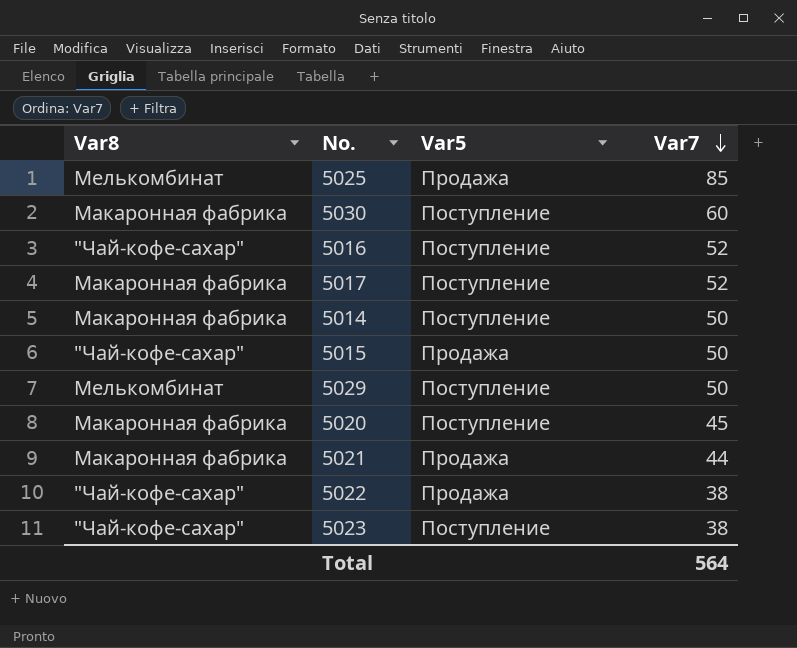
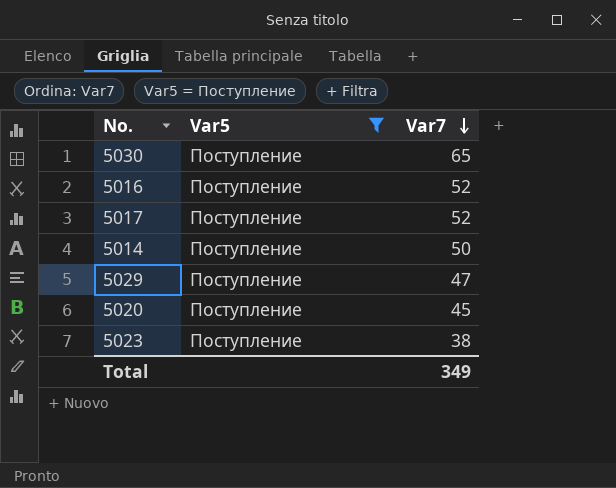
filter: none -> Var5 = Поступление
column Var8 | position: 1 -> none
5030 | Var7: 60 -> 65
5029 | Var7: 50 -> 47
Total | Var7: 564 -> 349

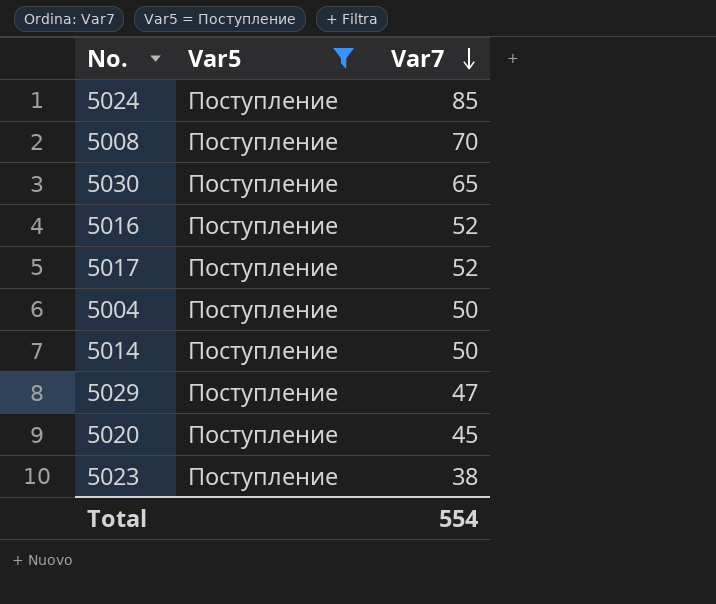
row 5024: none -> Поступление | 85
row 5008: none -> Поступление | 70
row 5004: none -> Поступление | 50
Total | Var7: 349 -> 554

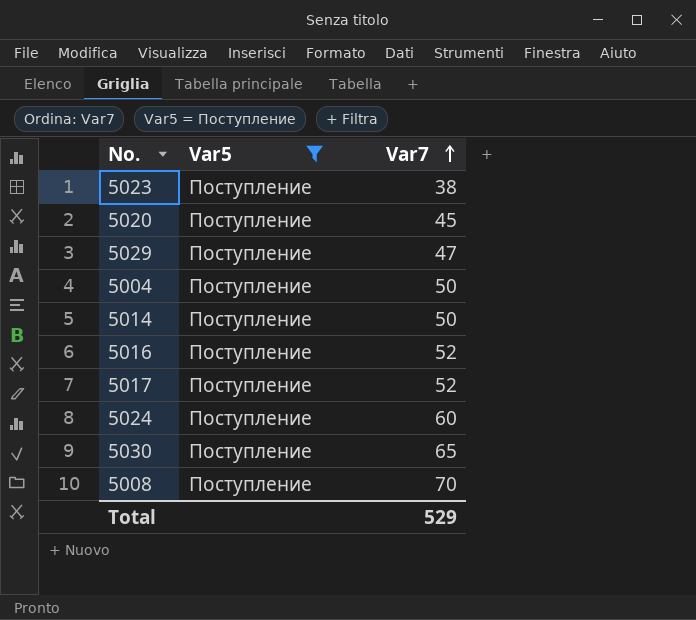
row order: Var7 descending -> Var7 ascending
5024 | Var7: 85 -> 60
Total | Var7: 554 -> 529

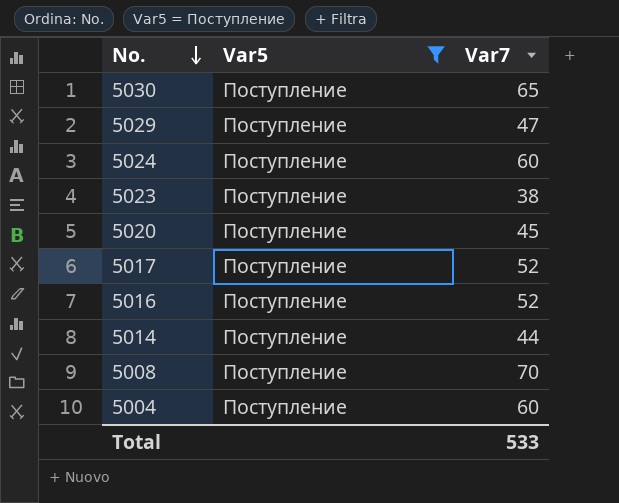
row order: Var7 ascending -> No. descending
5014 | Var7: 50 -> 44
5004 | Var7: 50 -> 60
Total | Var7: 529 -> 533

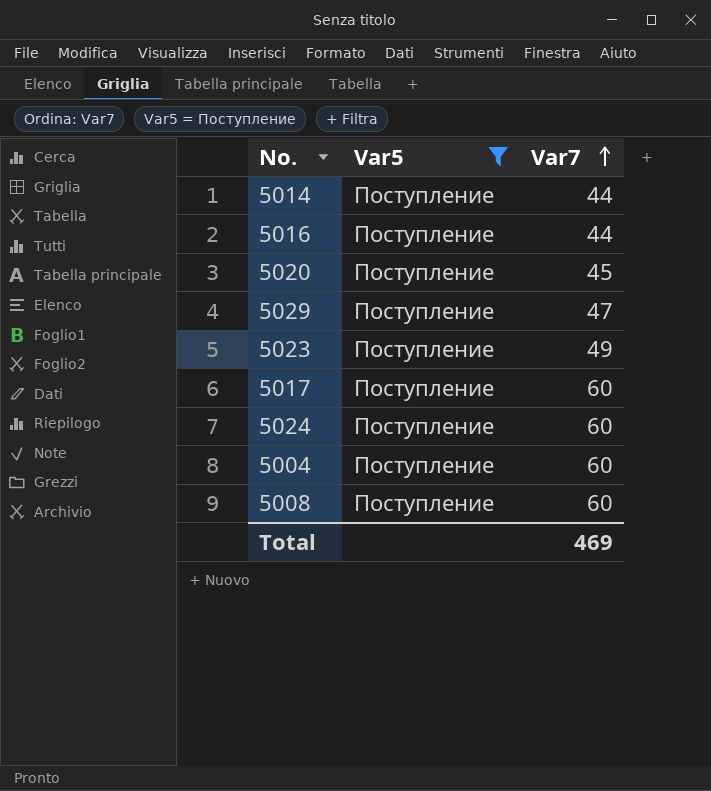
row order: No. descending -> Var7 ascending
row 5030: Поступление | 65 -> none
5016 | Var7: 52 -> 44
5023 | Var7: 38 -> 49
5017 | Var7: 52 -> 60
5008 | Var7: 70 -> 60
Total | Var7: 533 -> 469

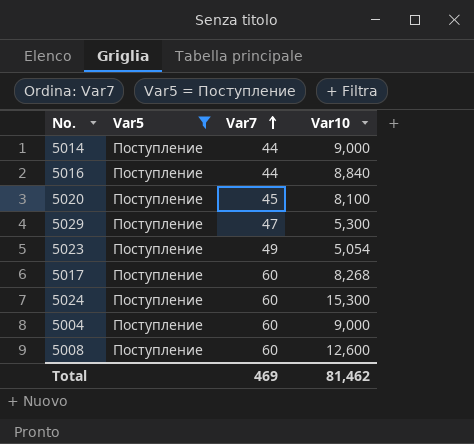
column Var10 | position: none -> 4

